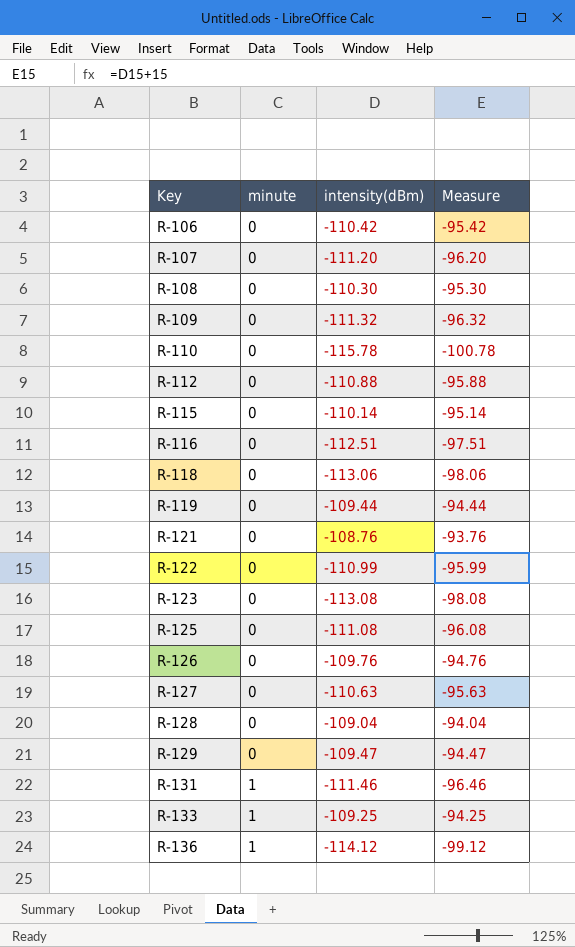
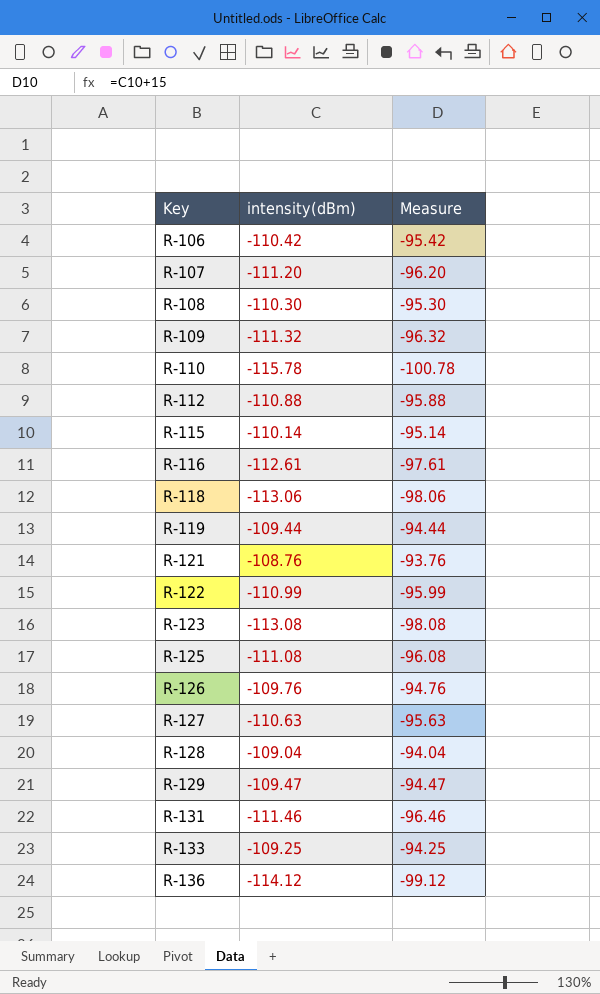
column minute | position: 2 -> none
R-116 | intensity(dBm): -112.51 -> -112.61
R-116 | Measure: -97.51 -> -97.61

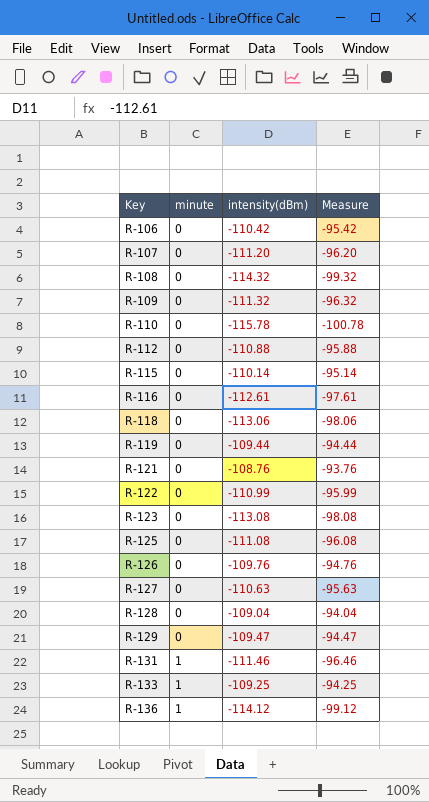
column minute | position: none -> 2
R-108 | intensity(dBm): -110.30 -> -114.32
R-108 | Measure: -95.30 -> -99.32

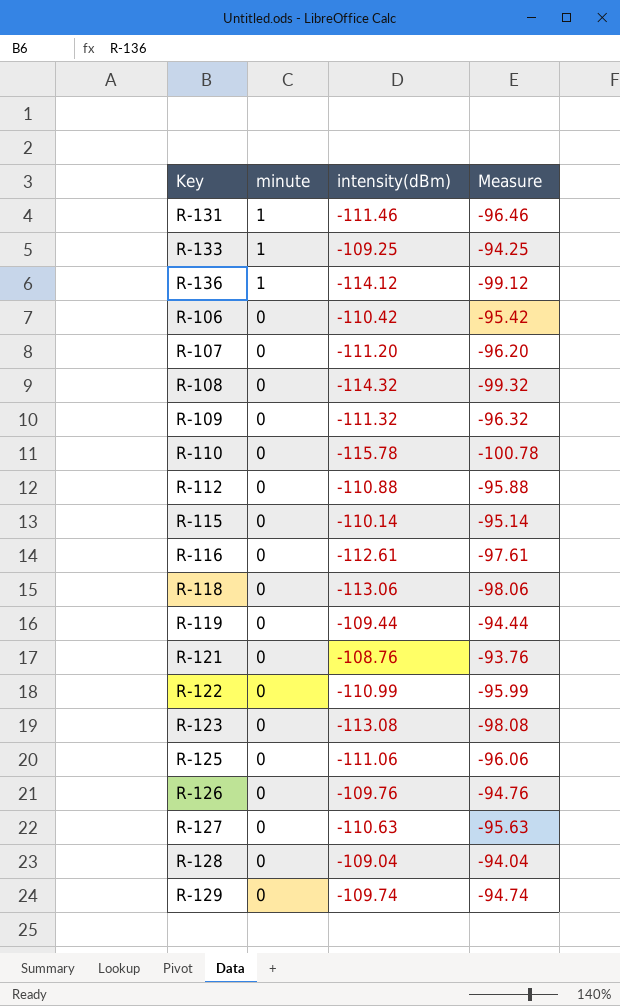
row order: Key ascending -> minute descending
R-125 | intensity(dBm): -111.08 -> -111.06
R-125 | Measure: -96.08 -> -96.06
R-129 | intensity(dBm): -109.47 -> -109.74
R-129 | Measure: -94.47 -> -94.74

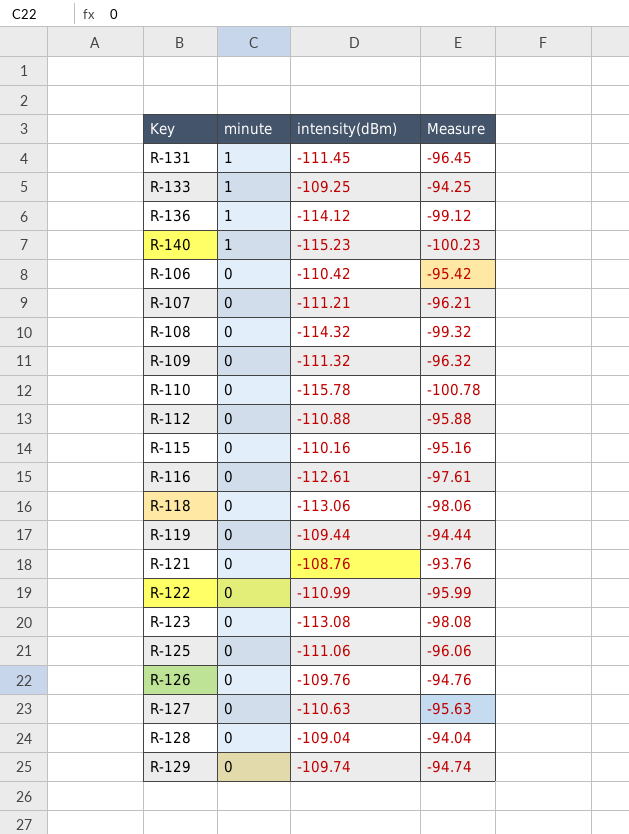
R-131 | intensity(dBm): -111.46 -> -111.45
R-131 | Measure: -96.46 -> -96.45
row R-140: none -> 1 | -115.23 | -100.23
R-107 | intensity(dBm): -111.20 -> -111.21
R-107 | Measure: -96.20 -> -96.21
R-115 | intensity(dBm): -110.14 -> -110.16
R-115 | Measure: -95.14 -> -95.16

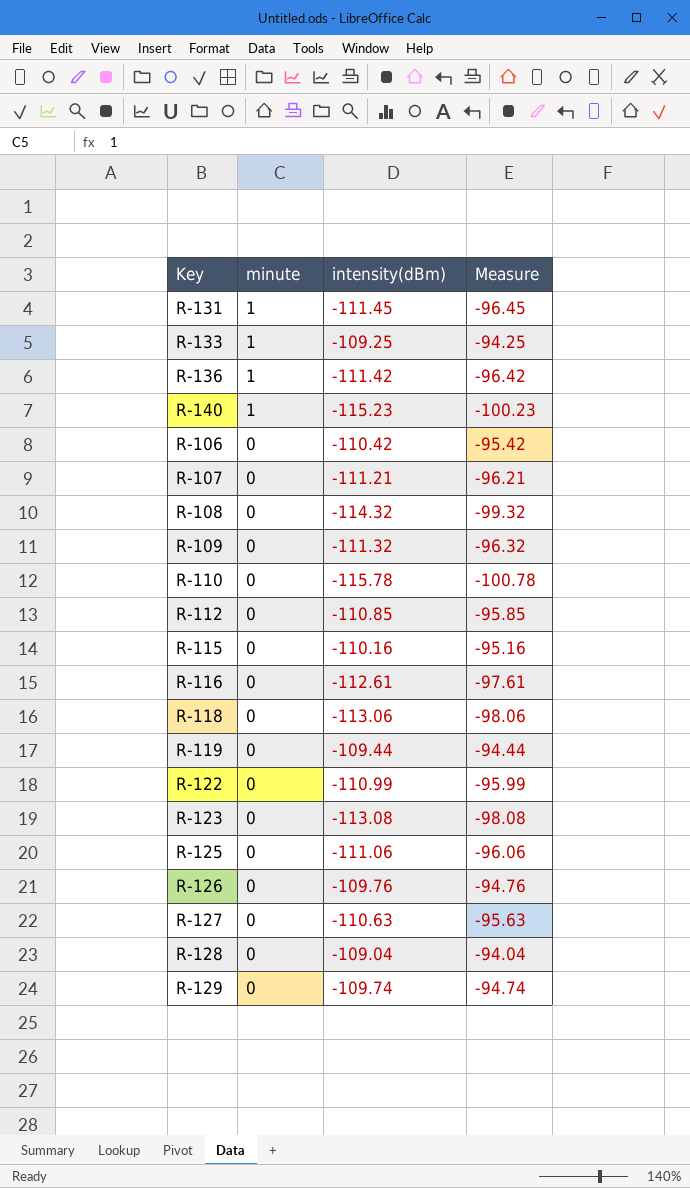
row R-121: 0 | -108.76 | -93.76 -> none
R-136 | intensity(dBm): -114.12 -> -111.42
R-136 | Measure: -99.12 -> -96.42
R-112 | intensity(dBm): -110.88 -> -110.85
R-112 | Measure: -95.88 -> -95.85

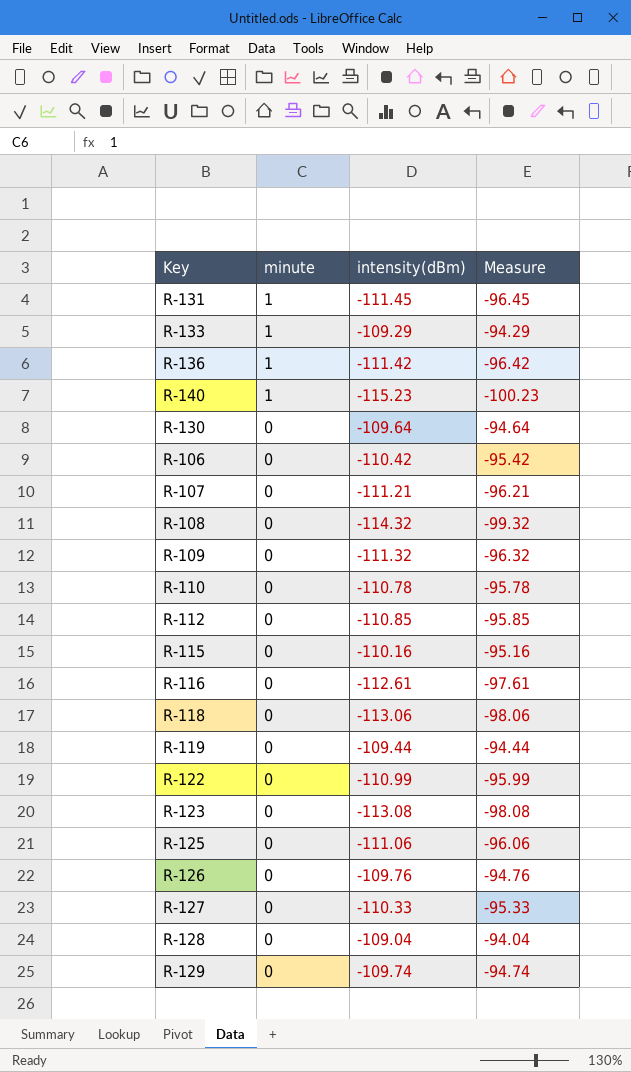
R-133 | intensity(dBm): -109.25 -> -109.29
R-133 | Measure: -94.25 -> -94.29
row R-130: none -> 0 | -109.64 | -94.64
R-110 | intensity(dBm): -115.78 -> -110.78
R-110 | Measure: -100.78 -> -95.78
R-127 | intensity(dBm): -110.63 -> -110.33
R-127 | Measure: -95.63 -> -95.33

